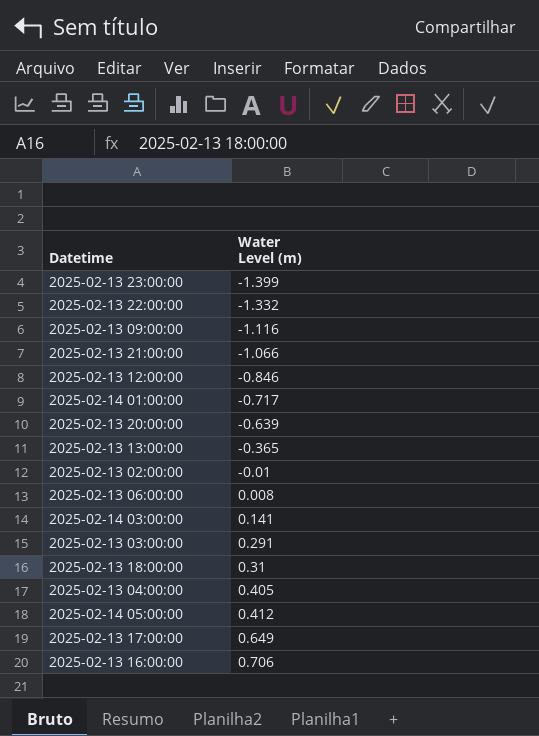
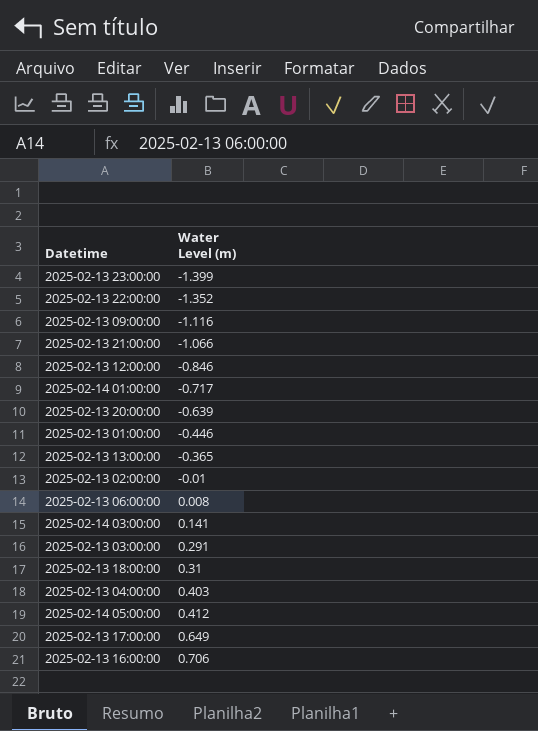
2025-02-13 22:00:00 | Water Level (m): -1.332 -> -1.352
row 2025-02-13 01:00:00: none -> -0.446
2025-02-13 04:00:00 | Water Level (m): 0.405 -> 0.403

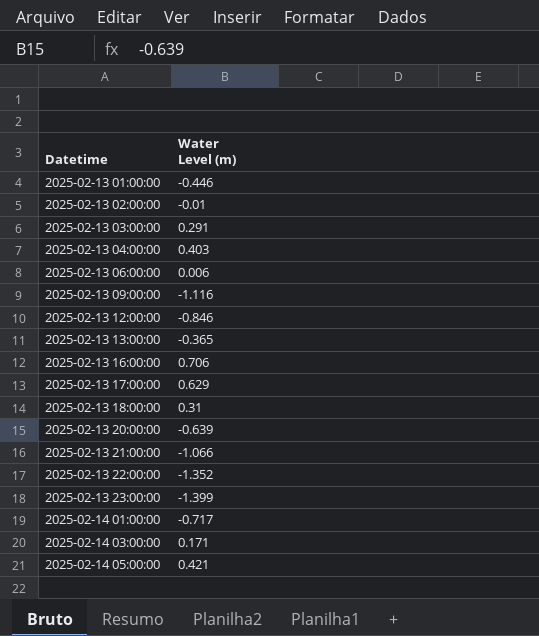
row order: Water Level (m) ascending -> Datetime ascending
2025-02-13 06:00:00 | Water Level (m): 0.008 -> 0.006
2025-02-13 17:00:00 | Water Level (m): 0.649 -> 0.629
2025-02-14 03:00:00 | Water Level (m): 0.141 -> 0.171
2025-02-14 05:00:00 | Water Level (m): 0.412 -> 0.421

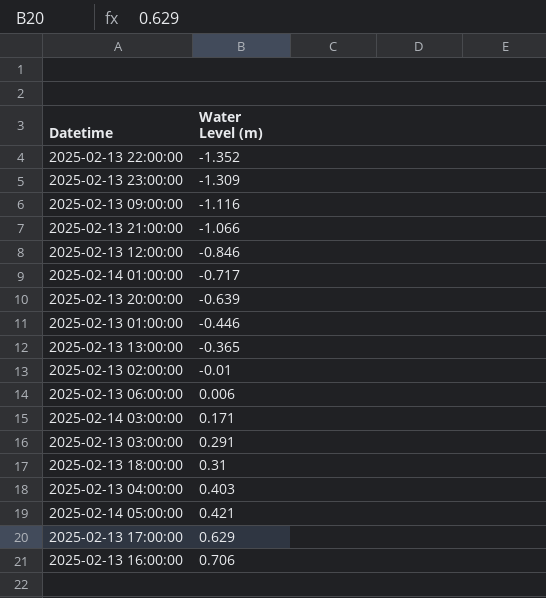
row order: Datetime ascending -> Water Level (m) ascending
2025-02-13 23:00:00 | Water Level (m): -1.399 -> -1.309

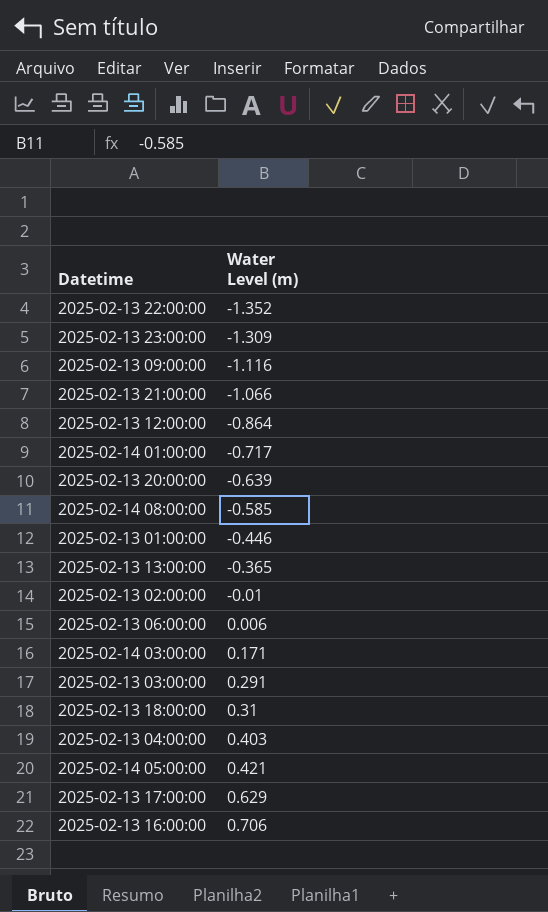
2025-02-13 12:00:00 | Water Level (m): -0.846 -> -0.864
row 2025-02-14 08:00:00: none -> -0.585

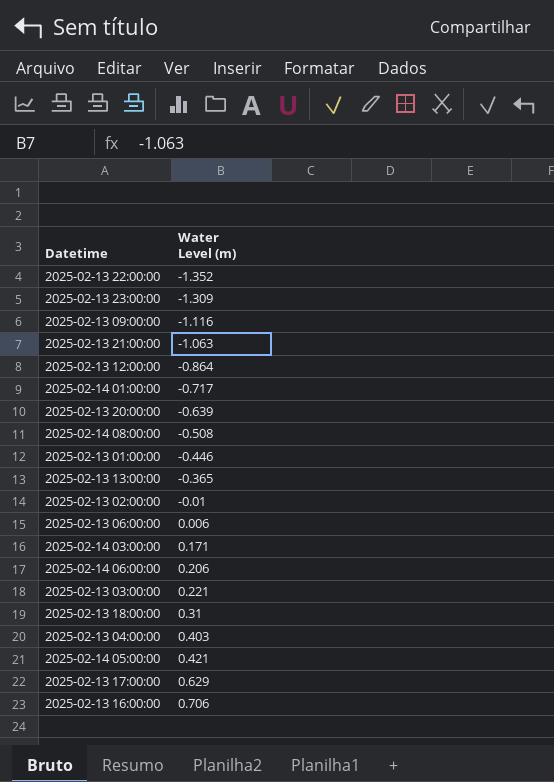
2025-02-13 21:00:00 | Water Level (m): -1.066 -> -1.063
2025-02-14 08:00:00 | Water Level (m): -0.585 -> -0.508
row 2025-02-14 06:00:00: none -> 0.206
2025-02-13 03:00:00 | Water Level (m): 0.291 -> 0.221

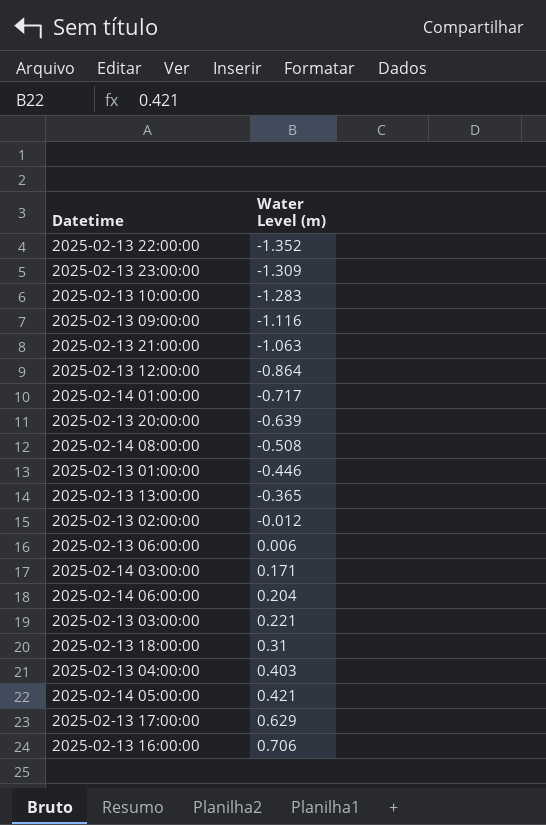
row 2025-02-13 10:00:00: none -> -1.283
2025-02-13 02:00:00 | Water Level (m): -0.01 -> -0.012
2025-02-14 06:00:00 | Water Level (m): 0.206 -> 0.204

